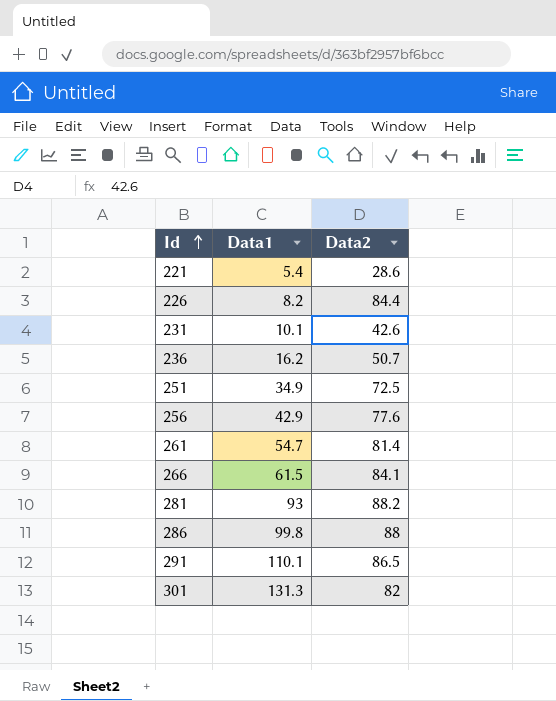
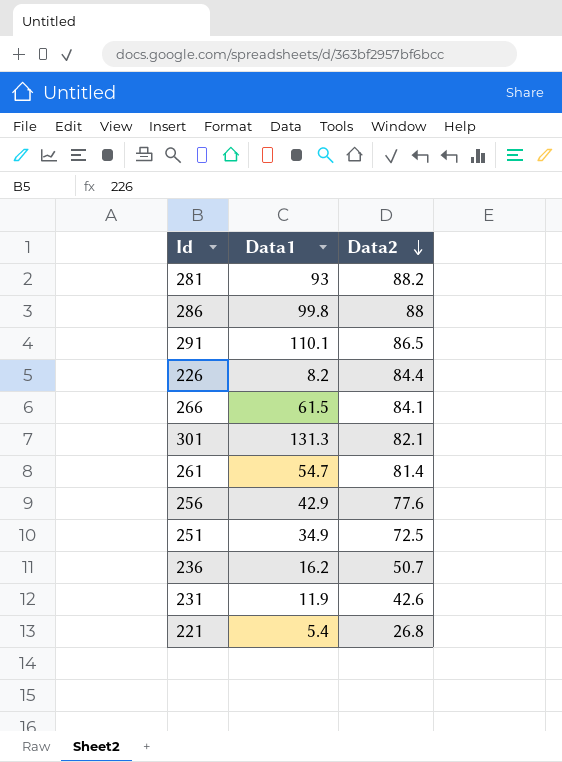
row order: Id ascending -> Data2 descending
301 | Data2: 82 -> 82.1
231 | Data1: 10.1 -> 11.9
221 | Data2: 28.6 -> 26.8

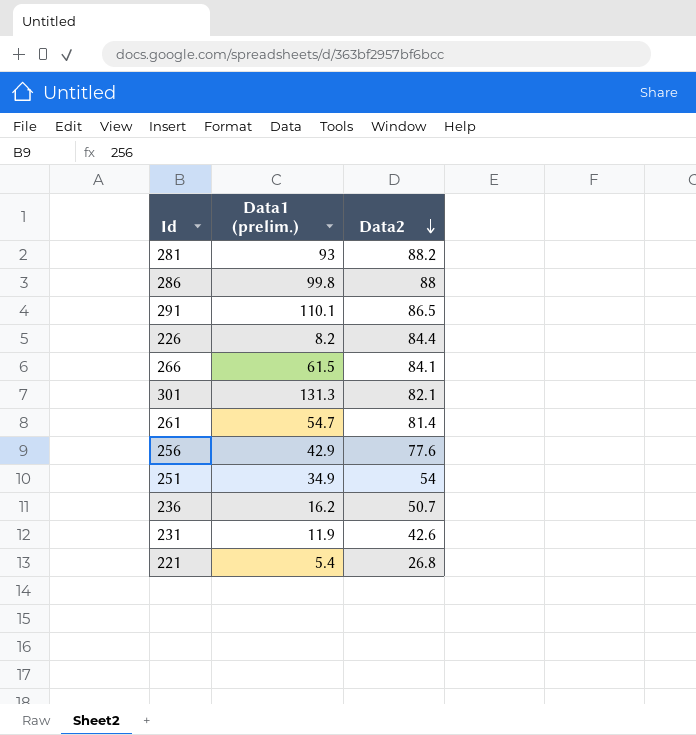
column name: Data1 -> Data1 (prelim.)
251 | Data2: 72.5 -> 54

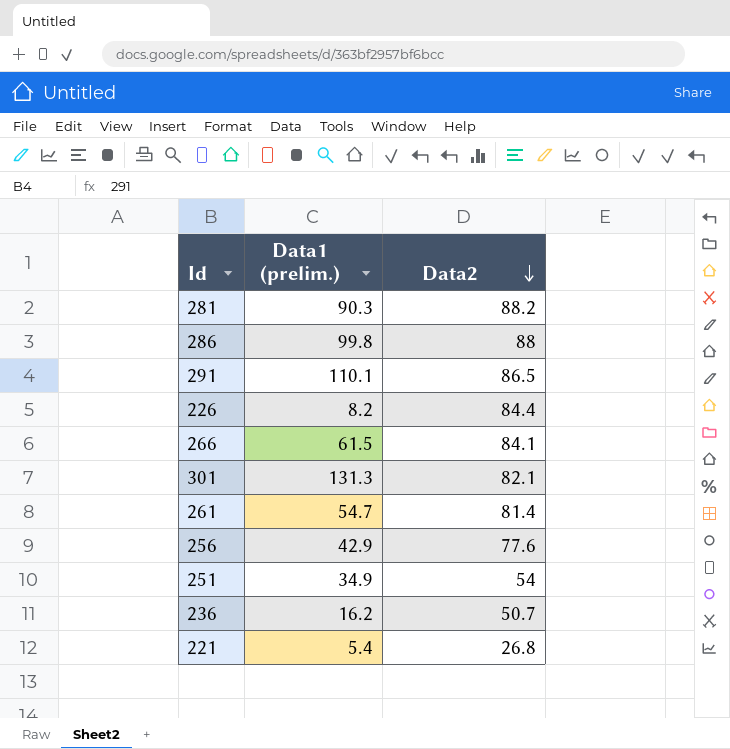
row 231: 11.9 | 42.6 -> none
281 | Data1 (prelim.): 93 -> 90.3

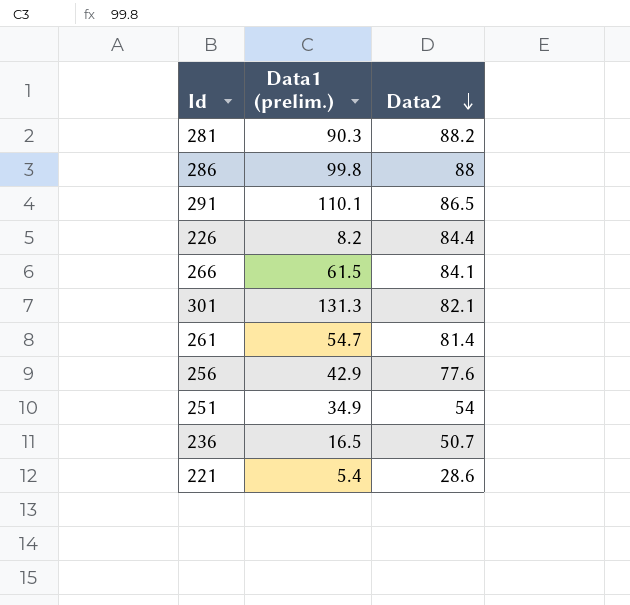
236 | Data1 (prelim.): 16.2 -> 16.5
221 | Data2: 26.8 -> 28.6

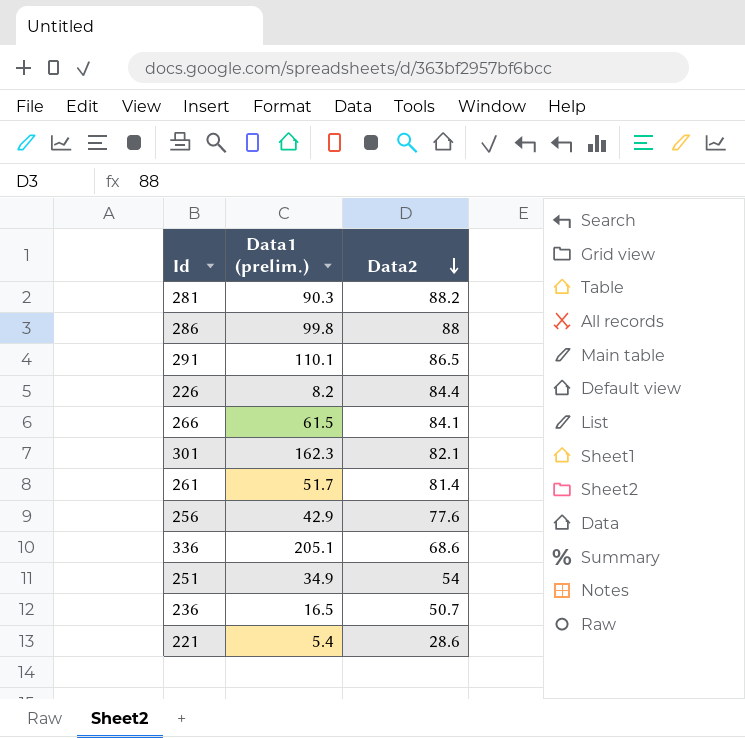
301 | Data1 (prelim.): 131.3 -> 162.3
261 | Data1 (prelim.): 54.7 -> 51.7
row 336: none -> 205.1 | 68.6

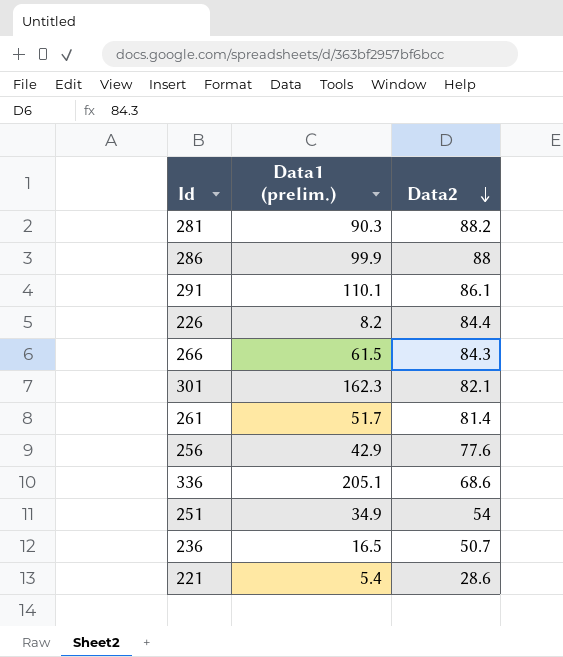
286 | Data1 (prelim.): 99.8 -> 99.9
291 | Data2: 86.5 -> 86.1
266 | Data2: 84.1 -> 84.3

